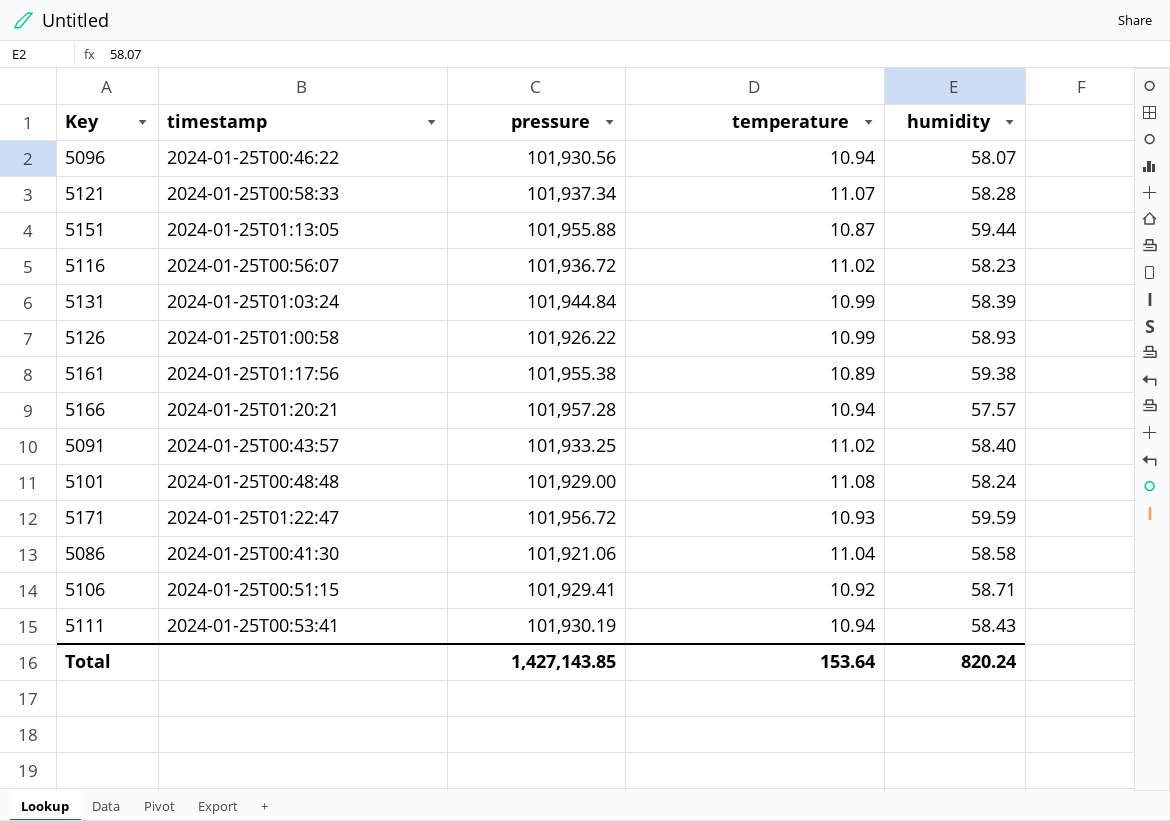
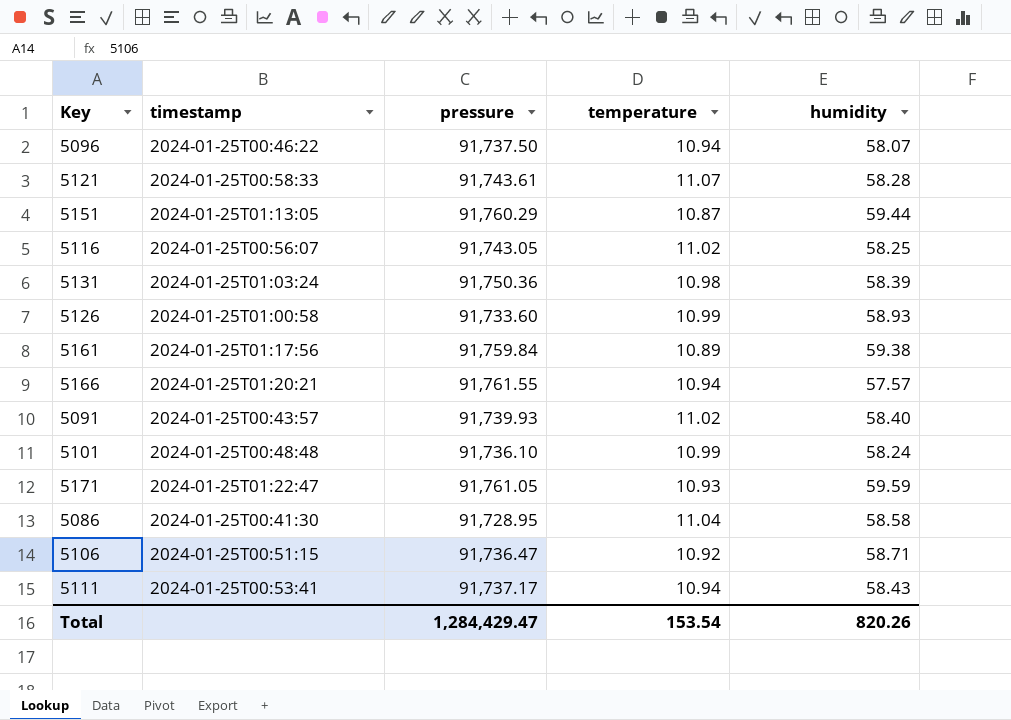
5096 | pressure: 101,930.56 -> 91,737.50
5121 | pressure: 101,937.34 -> 91,743.61
5151 | pressure: 101,955.88 -> 91,760.29
5116 | pressure: 101,936.72 -> 91,743.05
5116 | humidity: 58.23 -> 58.25
5131 | pressure: 101,944.84 -> 91,750.36
5131 | temperature: 10.99 -> 10.98
5126 | pressure: 101,926.22 -> 91,733.60
5161 | pressure: 101,955.38 -> 91,759.84
5166 | pressure: 101,957.28 -> 91,761.55
5091 | pressure: 101,933.25 -> 91,739.93
5101 | pressure: 101,929.00 -> 91,736.10
5101 | temperature: 11.08 -> 10.99
5171 | pressure: 101,956.72 -> 91,761.05
5086 | pressure: 101,921.06 -> 91,728.95
5106 | pressure: 101,929.41 -> 91,736.47
5111 | pressure: 101,930.19 -> 91,737.17
Total | pressure: 1,427,143.85 -> 1,284,429.47
Total | temperature: 153.64 -> 153.54
Total | humidity: 820.24 -> 820.26

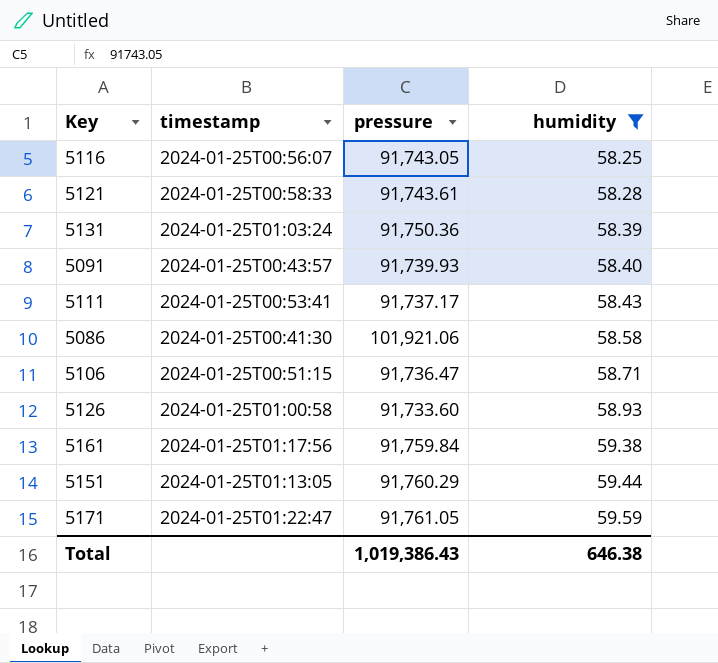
filter: none -> humidity >= 58.25
row order: none -> humidity ascending
column temperature | position: 4 -> none
5086 | pressure: 91,728.95 -> 101,921.06
Total | pressure: 1,284,429.47 -> 1,019,386.43
Total | humidity: 820.26 -> 646.38

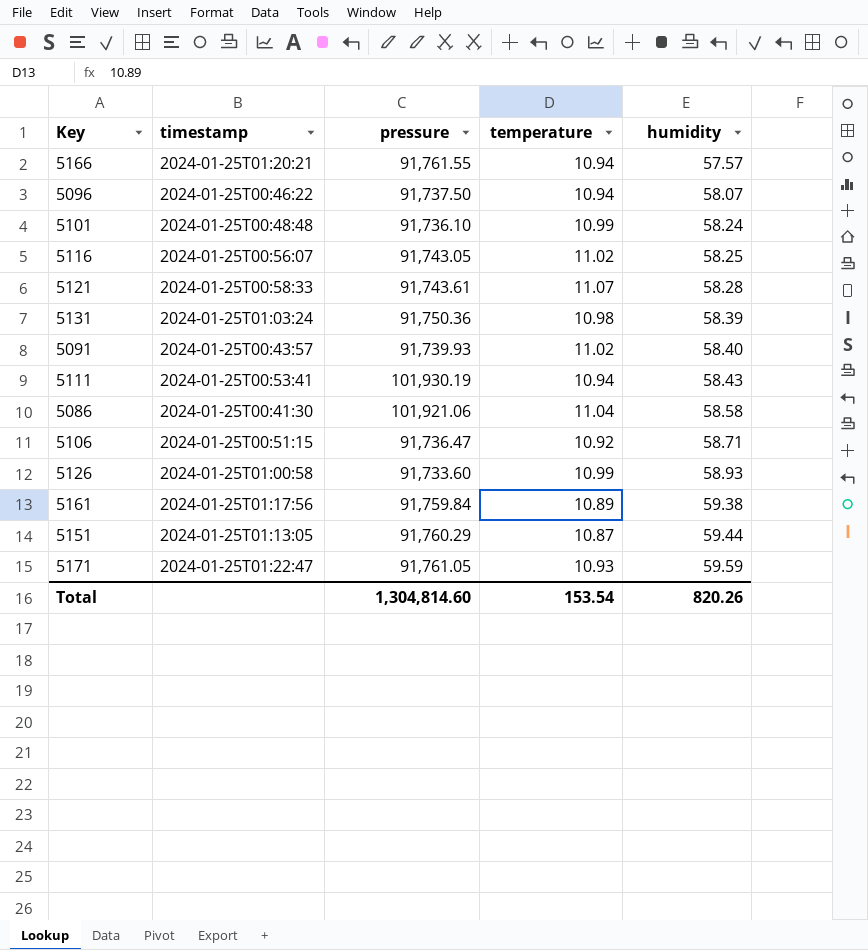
filter: humidity >= 58.25 -> none
column temperature | position: none -> 4
5111 | pressure: 91,737.17 -> 101,930.19
Total | pressure: 1,019,386.43 -> 1,304,814.60
Total | humidity: 646.38 -> 820.26

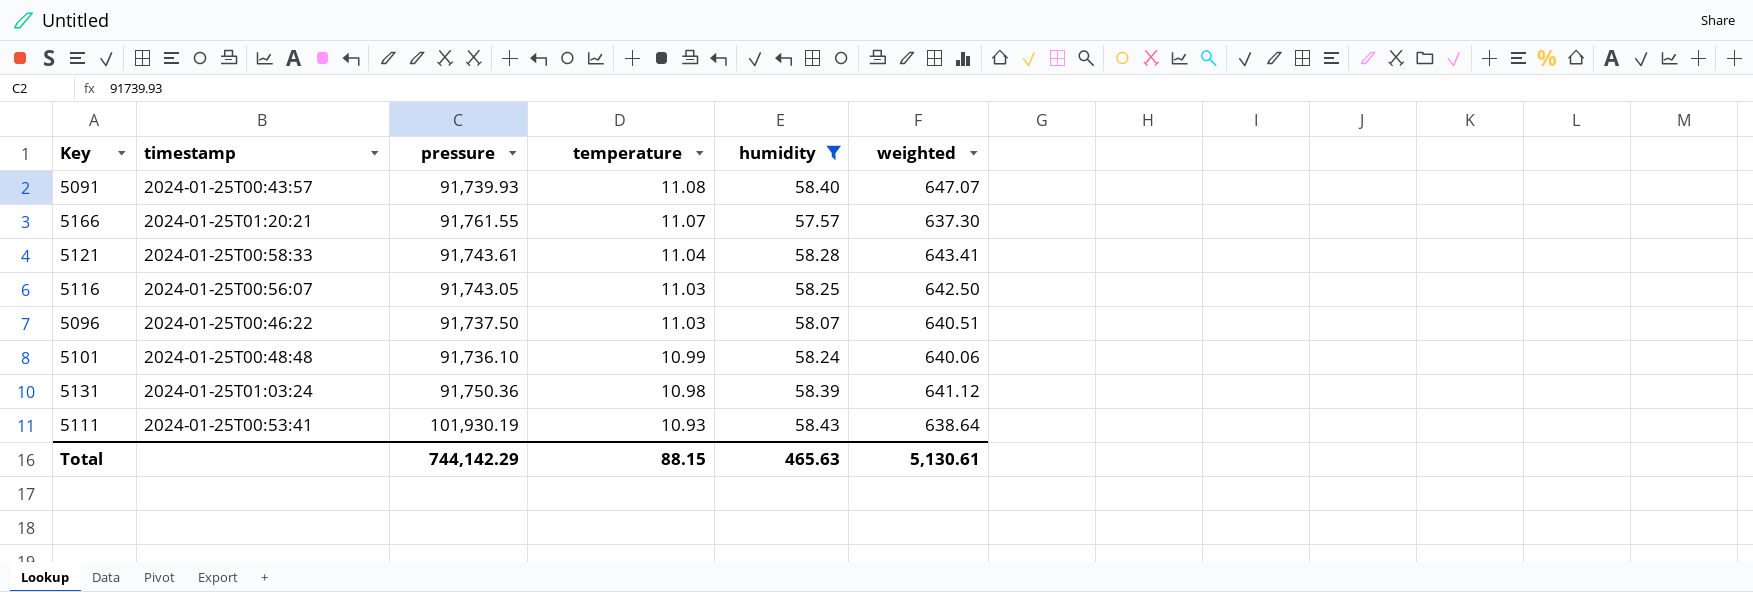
filter: none -> humidity <= 58.43
row order: humidity ascending -> temperature descending
column weighted | formula: none -> [temperature] * [humidity]
5091 | temperature: 11.02 -> 11.08
5166 | temperature: 10.94 -> 11.07
5121 | temperature: 11.07 -> 11.04
5116 | temperature: 11.02 -> 11.03
5096 | temperature: 10.94 -> 11.03
5111 | temperature: 10.94 -> 10.93
Total | pressure: 1,304,814.60 -> 744,142.29
Total | temperature: 153.54 -> 88.15
Total | humidity: 820.26 -> 465.63

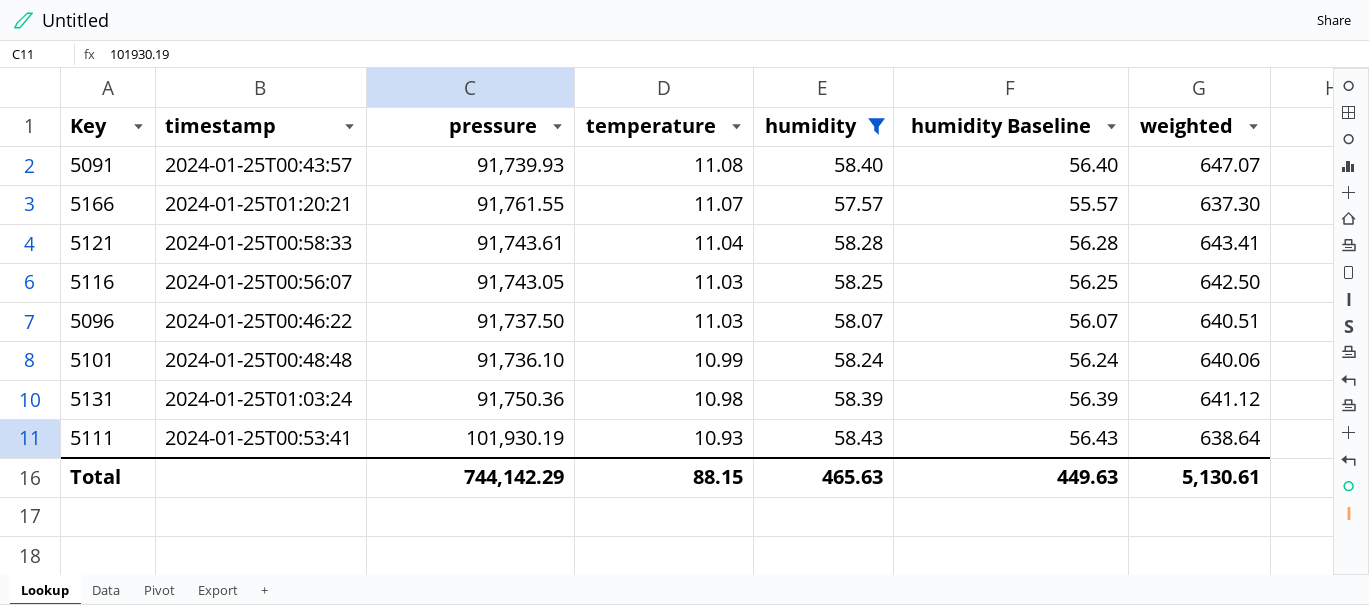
column humidity Baseline | formula: none -> [humidity] - 2

